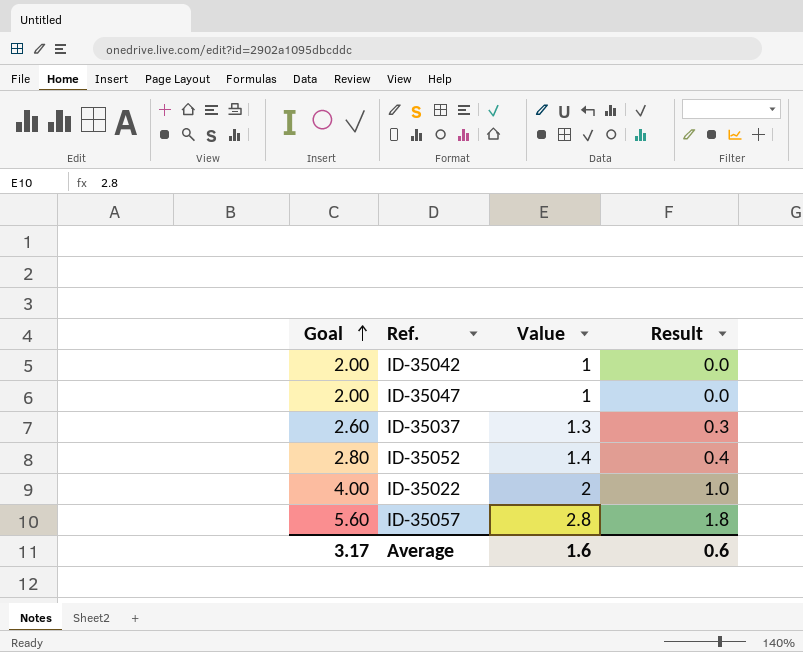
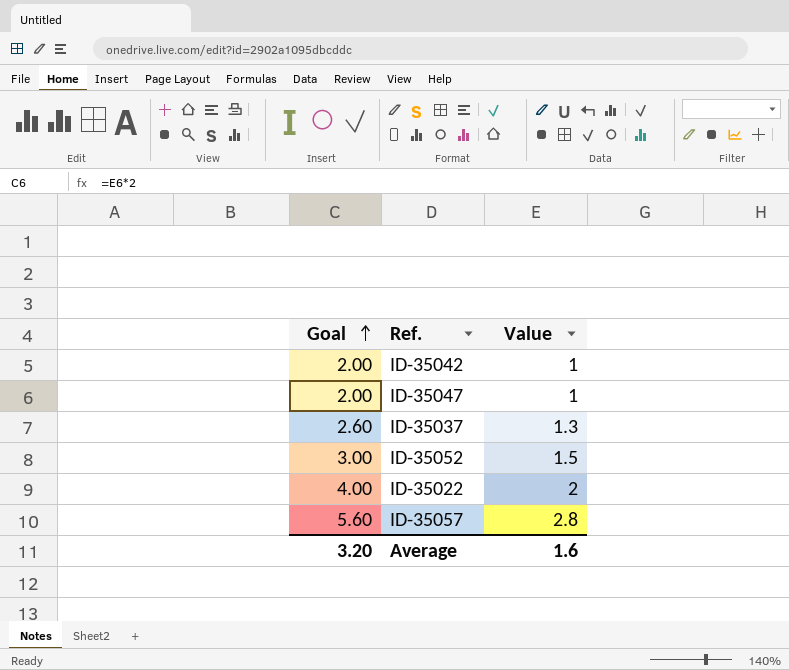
column Result | formula: [Value] - 1 -> none
ID-35052 | Goal: 2.80 -> 3.00
ID-35052 | Value: 1.4 -> 1.5
Average | Goal: 3.17 -> 3.20

